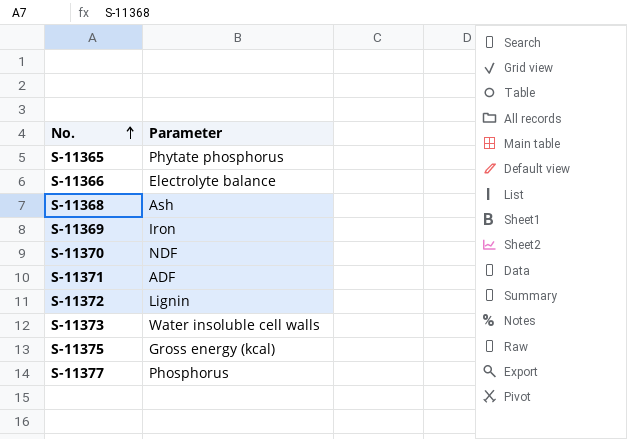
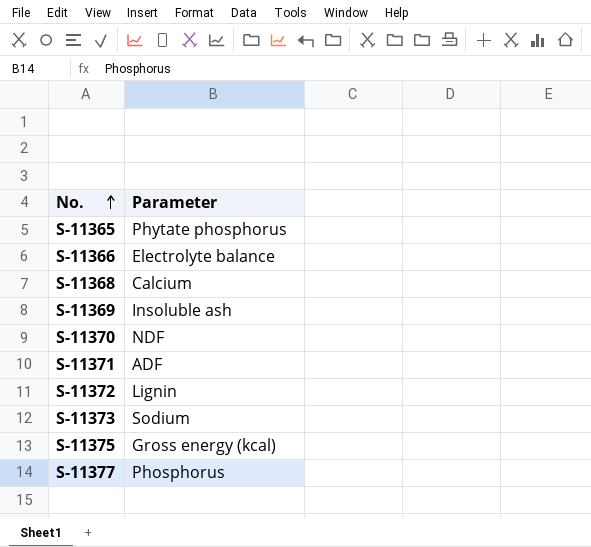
S-11368 | Parameter: Ash -> Calcium
S-11369 | Parameter: Iron -> Insoluble ash
S-11373 | Parameter: Water insoluble cell walls -> Sodium

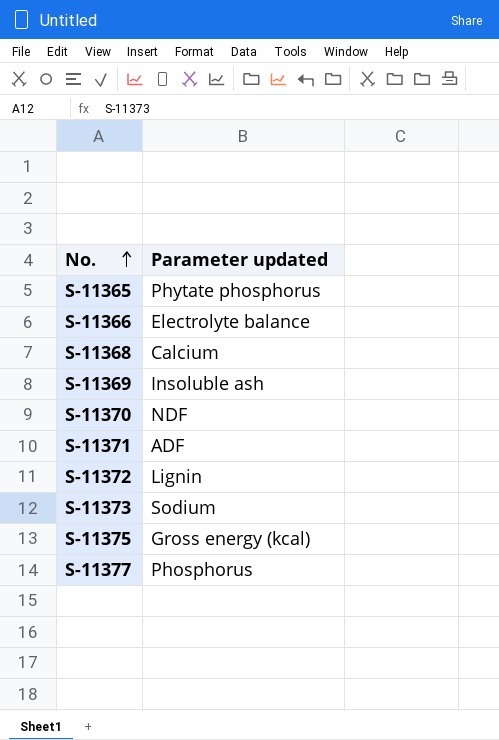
column name: Parameter -> Parameter updated

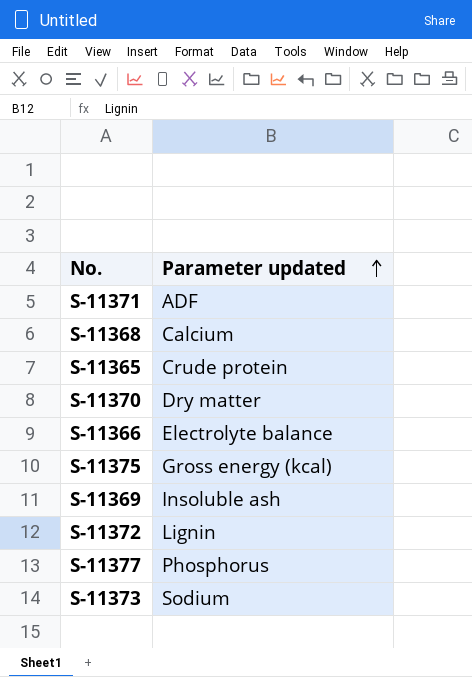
row order: No. ascending -> Parameter updated ascending
S-11365 | Parameter updated: Phytate phosphorus -> Crude protein
S-11370 | Parameter updated: NDF -> Dry matter

